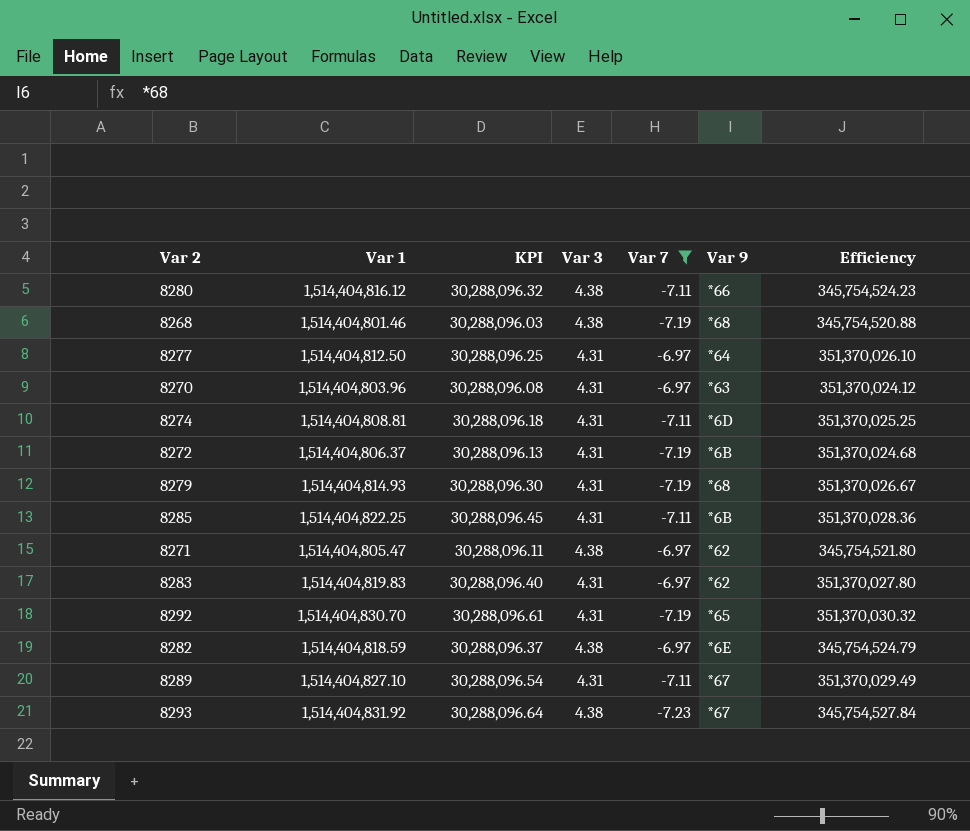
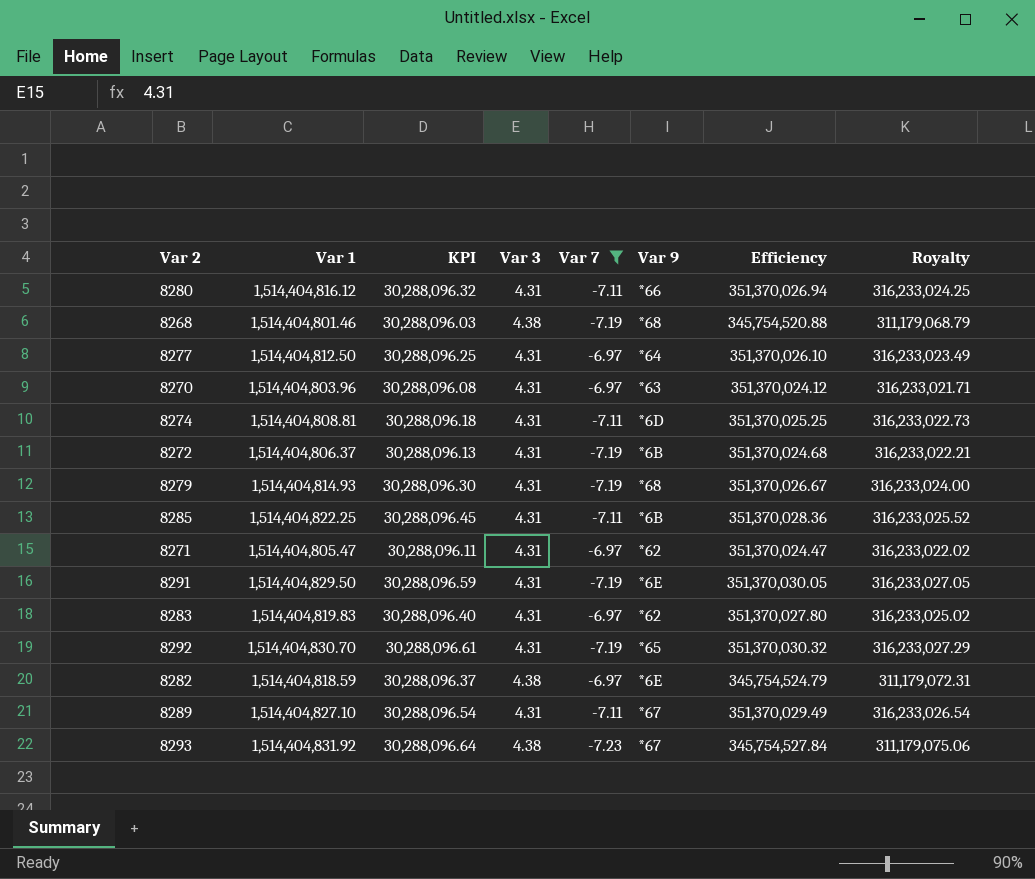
column Royalty | formula: none -> [Efficiency] * 0.9
8280 | Var 3: 4.38 -> 4.31
8280 | Efficiency: 345,754,524.23 -> 351,370,026.94
8271 | Var 3: 4.38 -> 4.31
8271 | Efficiency: 345,754,521.80 -> 351,370,024.47
row 8291: none -> 1,514,404,829.50 | 30,288,096.59 | 4.31 | -7.19 | *6E | 351,370,030.05 | 316,233,027.05

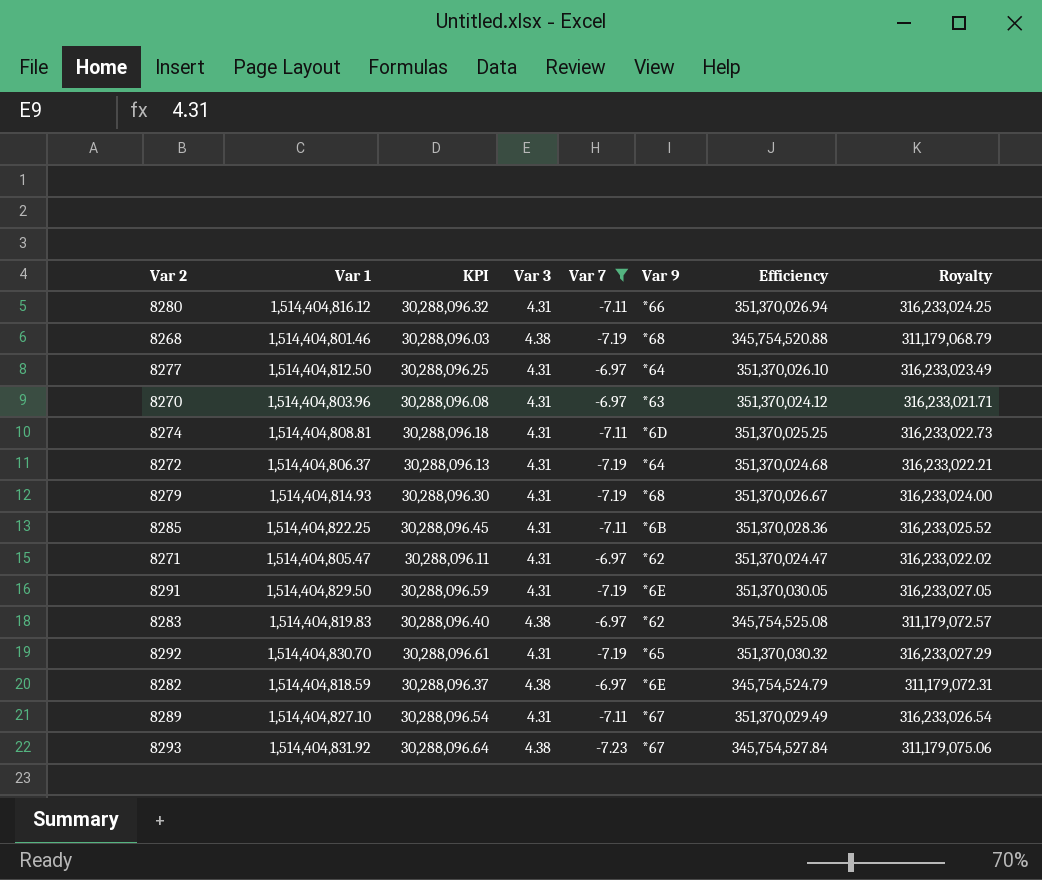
8272 | Var 9: *6B -> *64
8283 | Var 3: 4.31 -> 4.38
8283 | Efficiency: 351,370,027.80 -> 345,754,525.08
8283 | Royalty: 316,233,025.02 -> 311,179,072.57

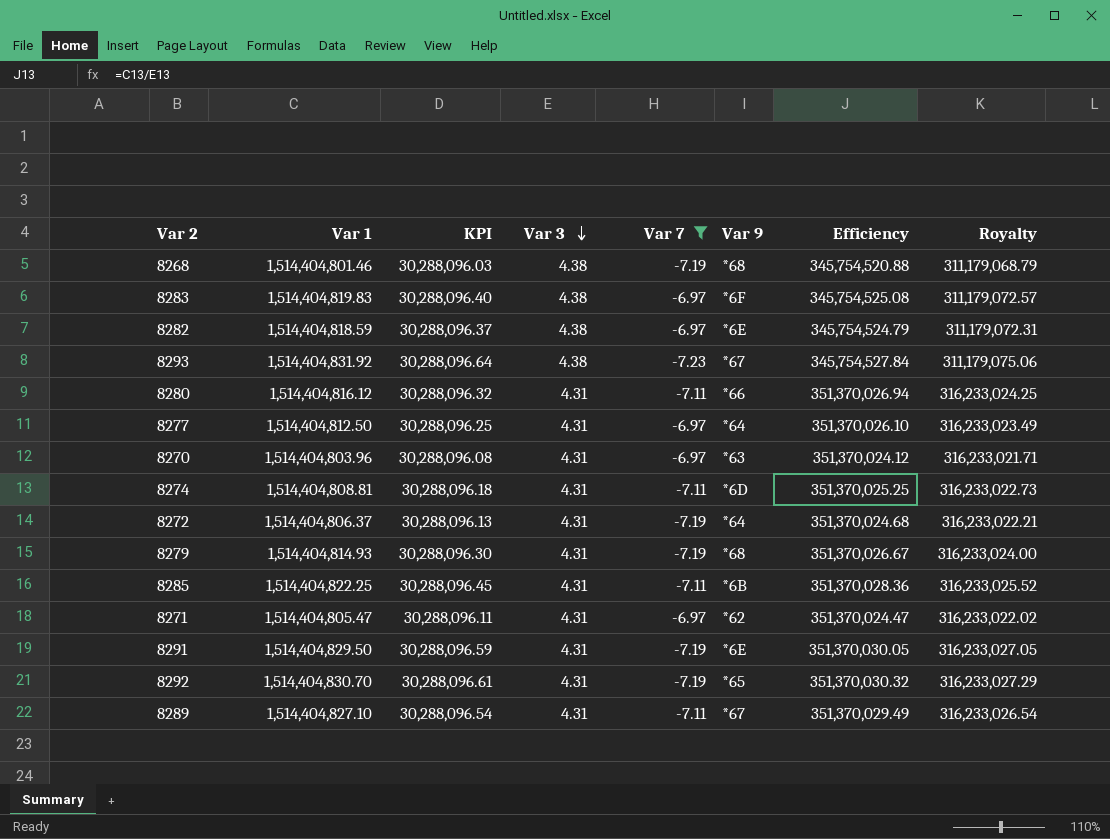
row order: none -> Var 3 descending
8283 | Var 9: *62 -> *6F

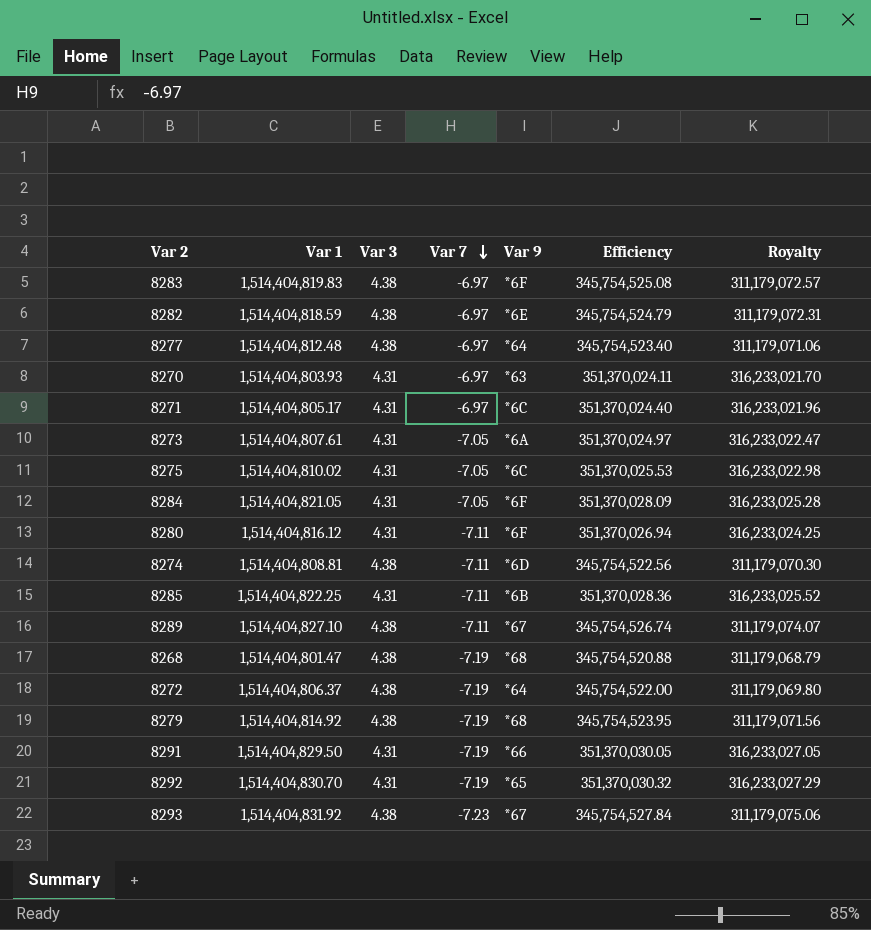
filter: Var 7 != -7.05 -> none
row order: Var 3 descending -> Var 7 descending
column KPI | formula: [Var 1] * 0.02 -> none
8277 | Var 1: 1,514,404,812.50 -> 1,514,404,812.48
8277 | Var 3: 4.31 -> 4.38
8277 | Efficiency: 351,370,026.10 -> 345,754,523.40
8277 | Royalty: 316,233,023.49 -> 311,179,071.06
8270 | Var 1: 1,514,404,803.96 -> 1,514,404,803.93
8270 | Efficiency: 351,370,024.12 -> 351,370,024.11
8270 | Royalty: 316,233,021.71 -> 316,233,021.70
8271 | Var 1: 1,514,404,805.47 -> 1,514,404,805.17
8271 | Var 9: *62 -> *6C
8271 | Efficiency: 351,370,024.47 -> 351,370,024.40
8271 | Royalty: 316,233,022.02 -> 316,233,021.96
8280 | Var 9: *66 -> *6F
8274 | Var 3: 4.31 -> 4.38
8274 | Efficiency: 351,370,025.25 -> 345,754,522.56
8274 | Royalty: 316,233,022.73 -> 311,179,070.30
8289 | Var 3: 4.31 -> 4.38
8289 | Efficiency: 351,370,029.49 -> 345,754,526.74
8289 | Royalty: 316,233,026.54 -> 311,179,074.07
8268 | Var 1: 1,514,404,801.46 -> 1,514,404,801.47
8272 | Var 3: 4.31 -> 4.38
8272 | Efficiency: 351,370,024.68 -> 345,754,522.00
8272 | Royalty: 316,233,022.21 -> 311,179,069.80
8279 | Var 1: 1,514,404,814.93 -> 1,514,404,814.92
8279 | Var 3: 4.31 -> 4.38
8279 | Efficiency: 351,370,026.67 -> 345,754,523.95
8279 | Royalty: 316,233,024.00 -> 311,179,071.56
8291 | Var 9: *6E -> *66

